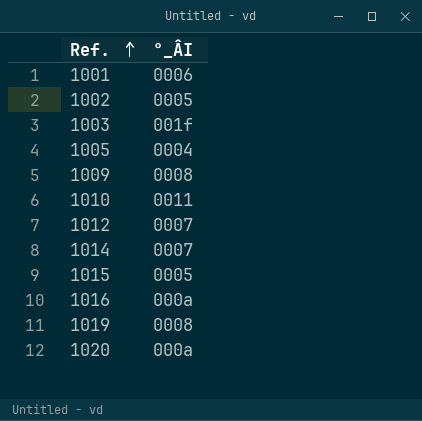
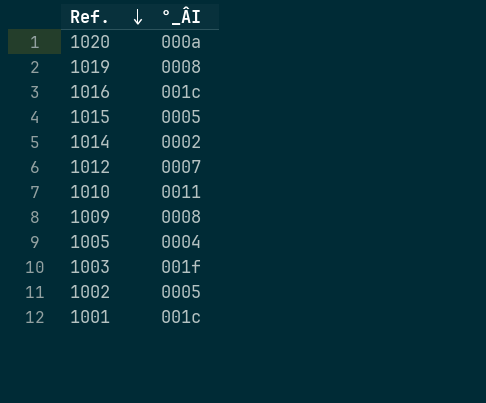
row order: Ref. ascending -> Ref. descending
1016 | °_ÂI: 000a -> 001c
1014 | °_ÂI: 0007 -> 0002
1001 | °_ÂI: 0006 -> 001c

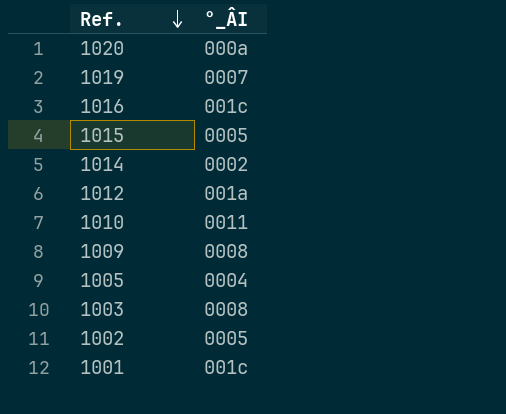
1019 | °_ÂI: 0008 -> 0007
1012 | °_ÂI: 0007 -> 001a
1003 | °_ÂI: 001f -> 0008

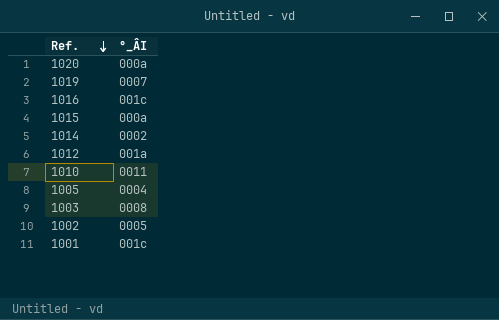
row 1009: 0008 -> none
1015 | °_ÂI: 0005 -> 000a

